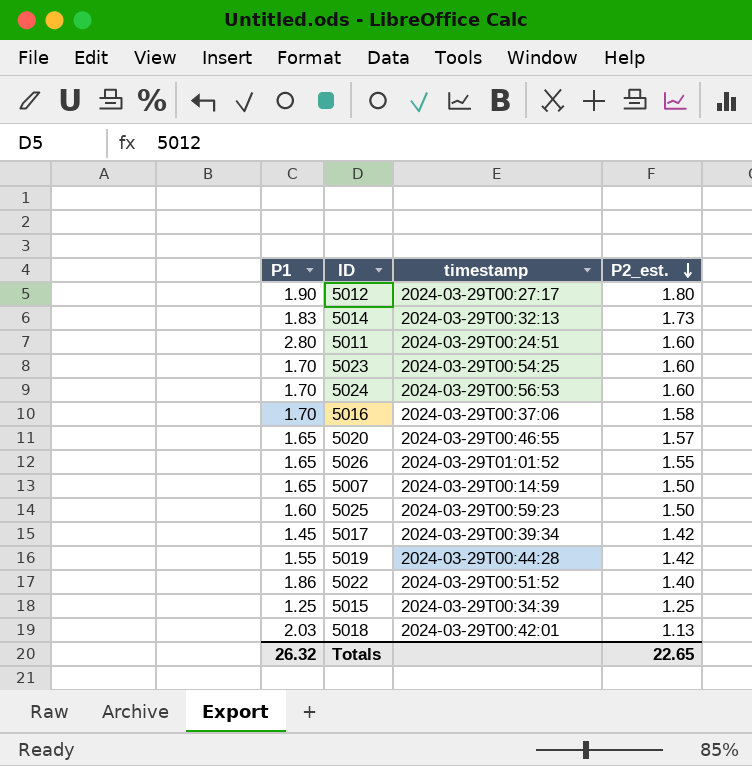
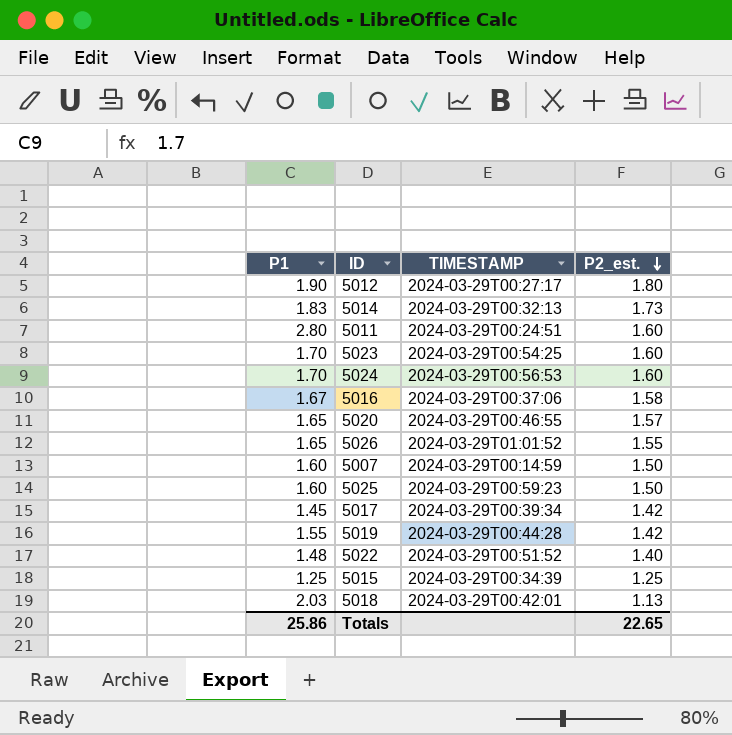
column name: timestamp -> TIMESTAMP
5016 | P1: 1.70 -> 1.67
5007 | P1: 1.65 -> 1.60
5022 | P1: 1.86 -> 1.48
Totals | P1: 26.32 -> 25.86

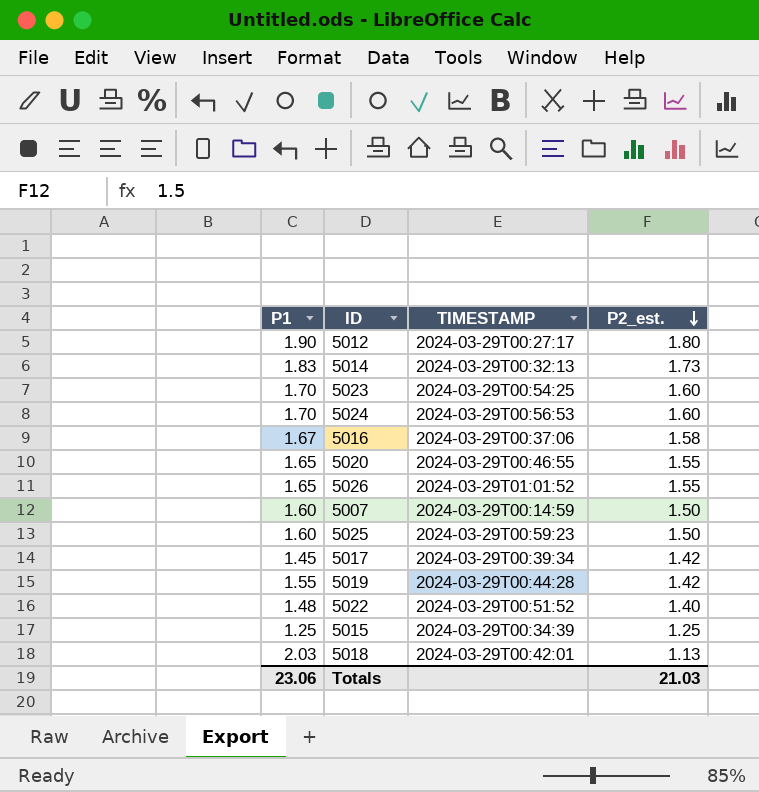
row 5011: 2.80 | 2024-03-29T00:24:51 | 1.60 -> none
5020 | P2_est.: 1.57 -> 1.55
Totals | P1: 25.86 -> 23.06
Totals | P2_est.: 22.65 -> 21.03

